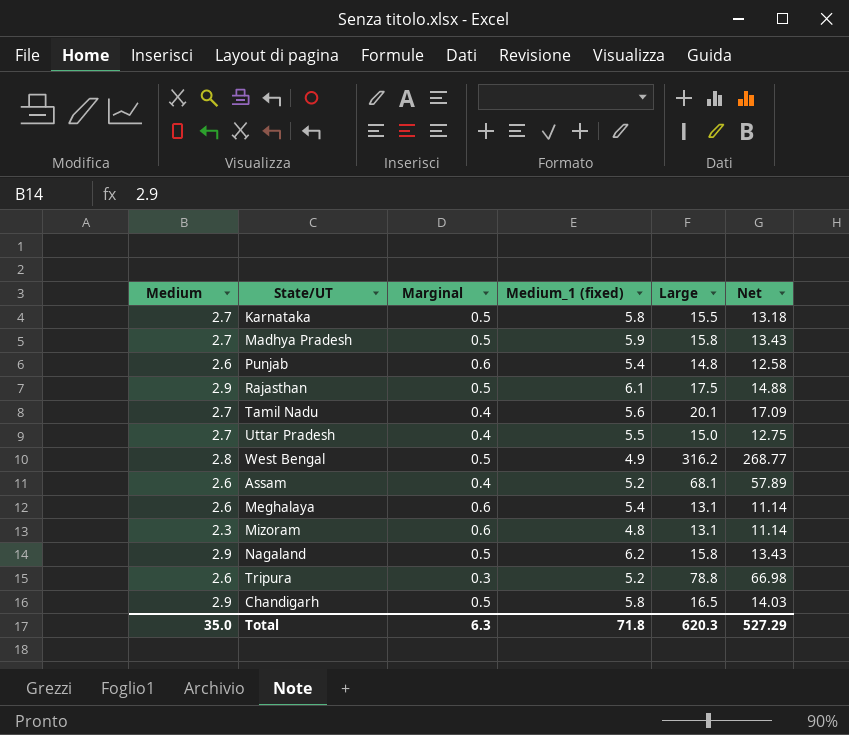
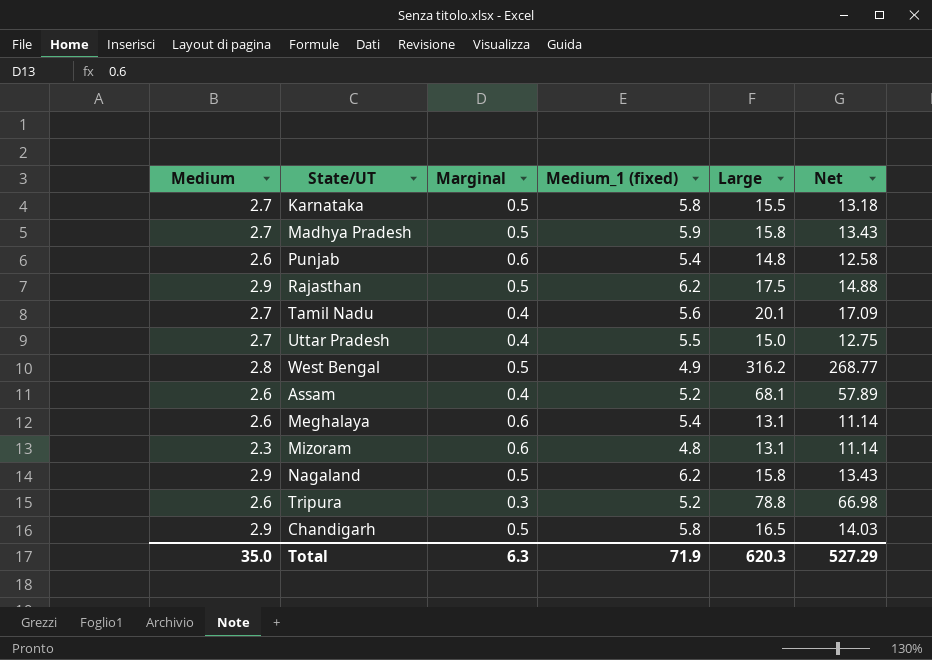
Rajasthan | Medium_1 (fixed): 6.1 -> 6.2
Total | Medium_1 (fixed): 71.8 -> 71.9

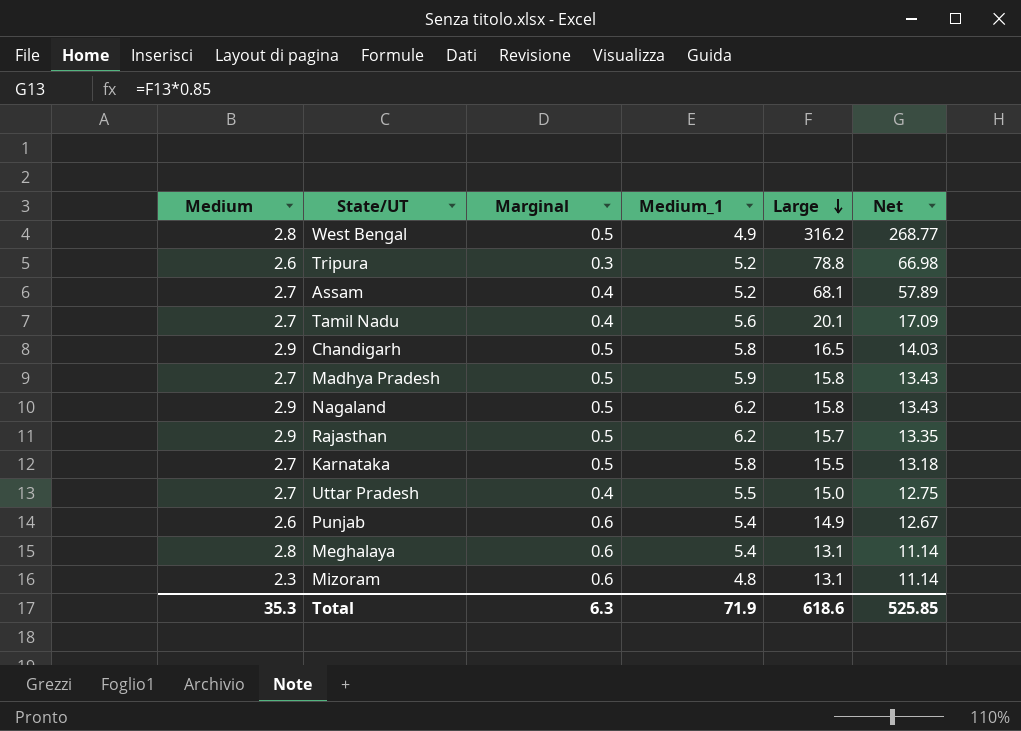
row order: none -> Large descending
column name: Medium_1 (fixed) -> Medium_1
Assam | Medium: 2.6 -> 2.7
Rajasthan | Large: 17.5 -> 15.7
Rajasthan | Net: 14.88 -> 13.35
Punjab | Large: 14.8 -> 14.9
Punjab | Net: 12.58 -> 12.67
Meghalaya | Medium: 2.6 -> 2.8
Total | Medium: 35.0 -> 35.3
Total | Large: 620.3 -> 618.6
Total | Net: 527.29 -> 525.85

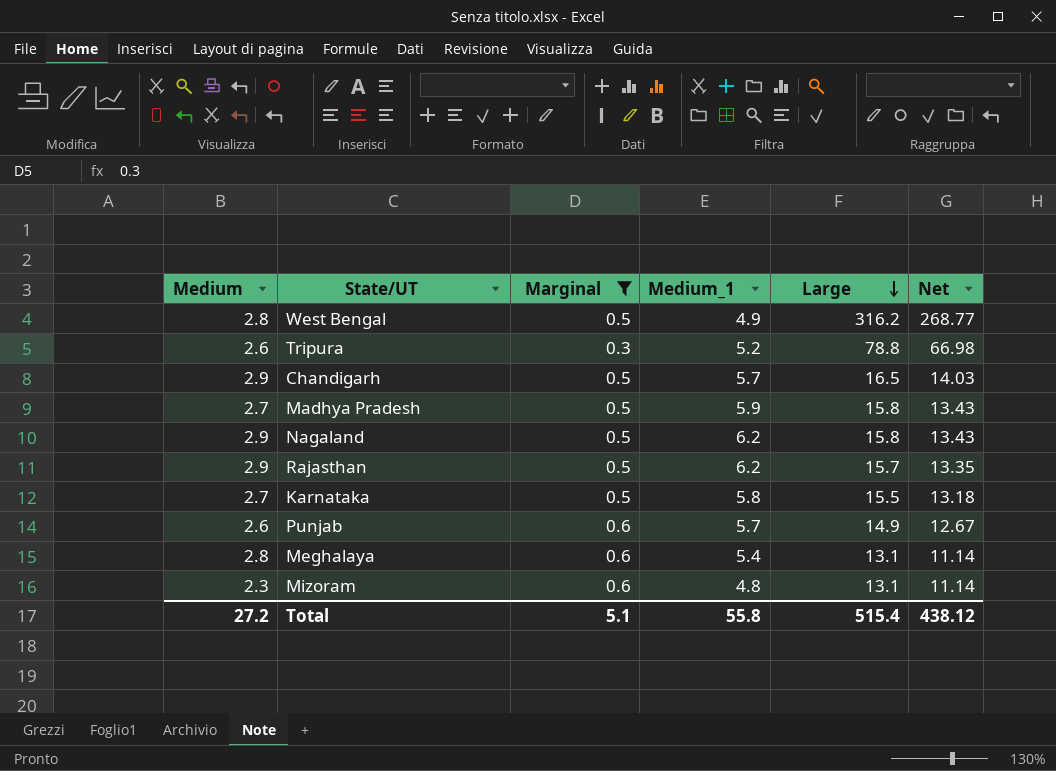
filter: none -> Marginal != 0.4
Chandigarh | Medium_1: 5.8 -> 5.7
Punjab | Medium_1: 5.4 -> 5.7
Total | Medium: 35.3 -> 27.2
Total | Marginal: 6.3 -> 5.1
Total | Medium_1: 71.9 -> 55.8
Total | Large: 618.6 -> 515.4
Total | Net: 525.85 -> 438.12

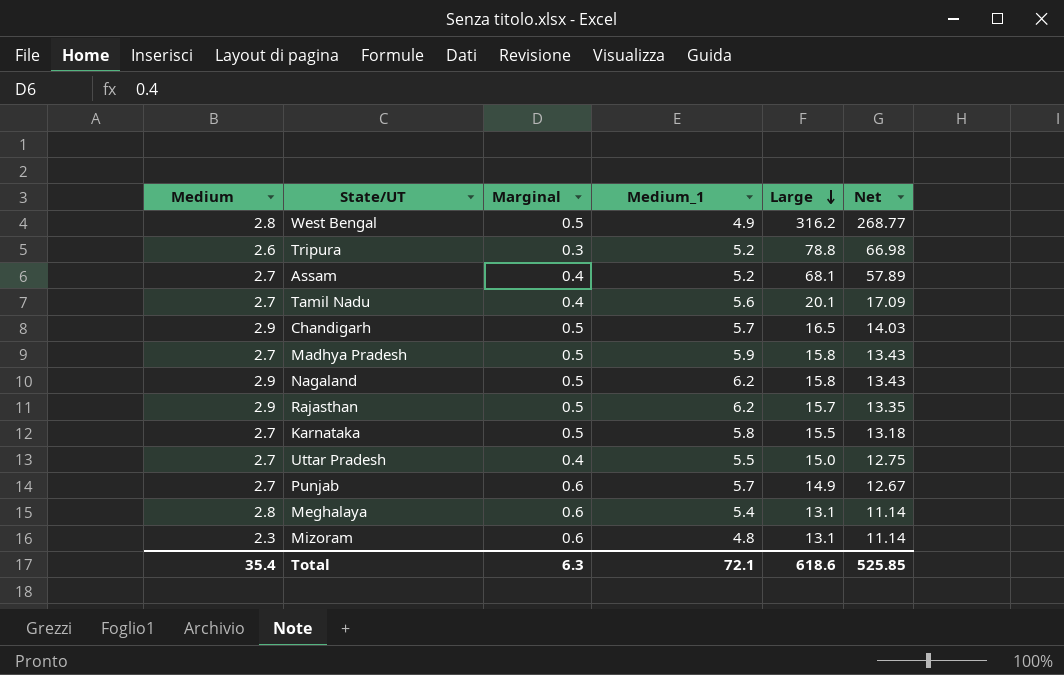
filter: Marginal != 0.4 -> none
Punjab | Medium: 2.6 -> 2.7
Total | Medium: 27.2 -> 35.4
Total | Marginal: 5.1 -> 6.3
Total | Medium_1: 55.8 -> 72.1
Total | Large: 515.4 -> 618.6
Total | Net: 438.12 -> 525.85

